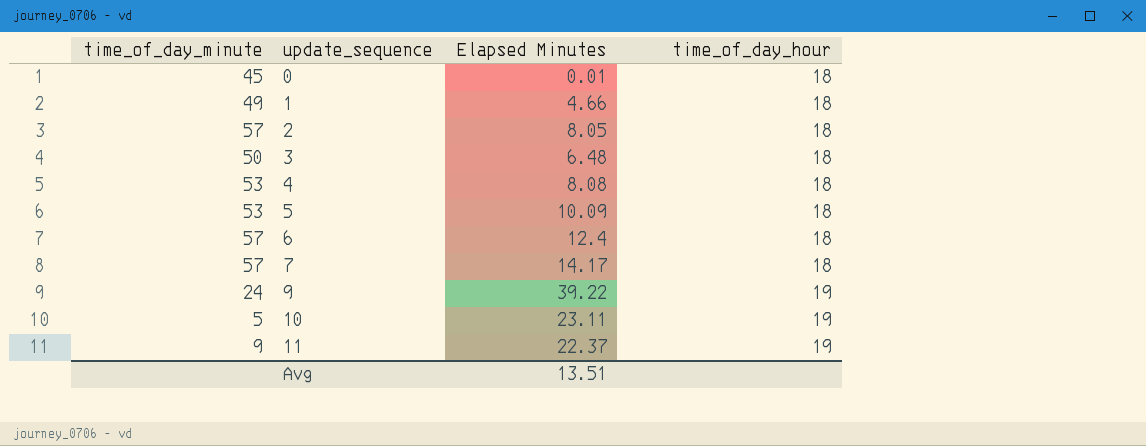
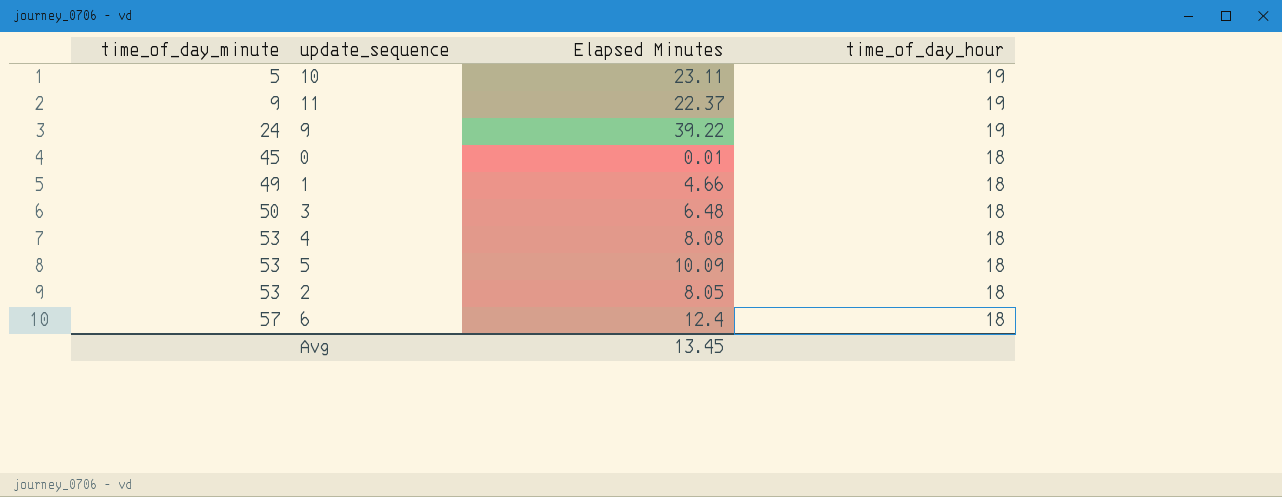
row order: update_sequence ascending -> time_of_day_minute ascending
row 7: 57 | 14.17 | 18 -> none
2 | time_of_day_minute: 57 -> 53
Avg | Elapsed Minutes: 13.51 -> 13.45

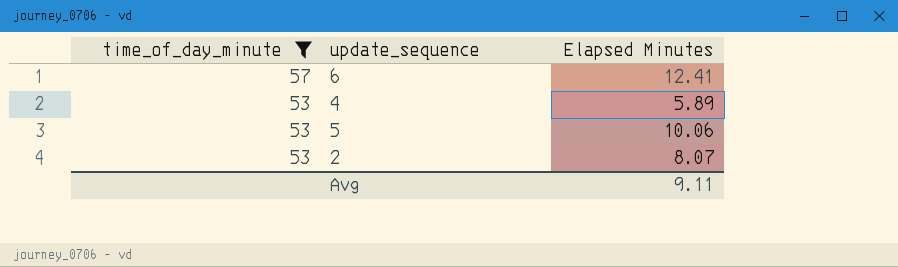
filter: none -> time_of_day_minute >= 53
row order: time_of_day_minute ascending -> time_of_day_minute descending
column time_of_day_hour | position: 4 -> none
6 | Elapsed Minutes: 12.4 -> 12.41
4 | Elapsed Minutes: 8.08 -> 5.89
5 | Elapsed Minutes: 10.09 -> 10.06
2 | Elapsed Minutes: 8.05 -> 8.07
Avg | Elapsed Minutes: 13.45 -> 9.11

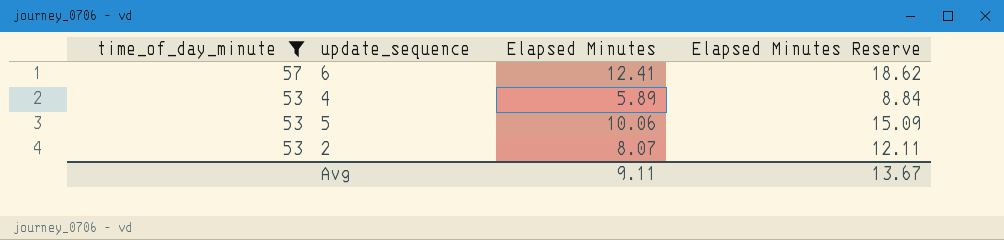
column Elapsed Minutes Reserve | formula: none -> [Elapsed Minutes] * 1.5

